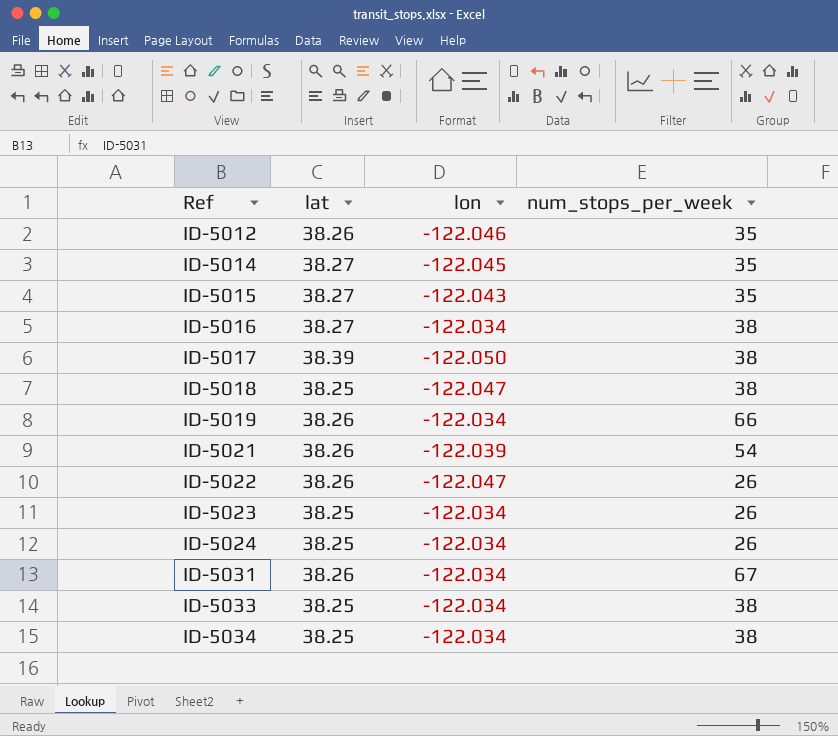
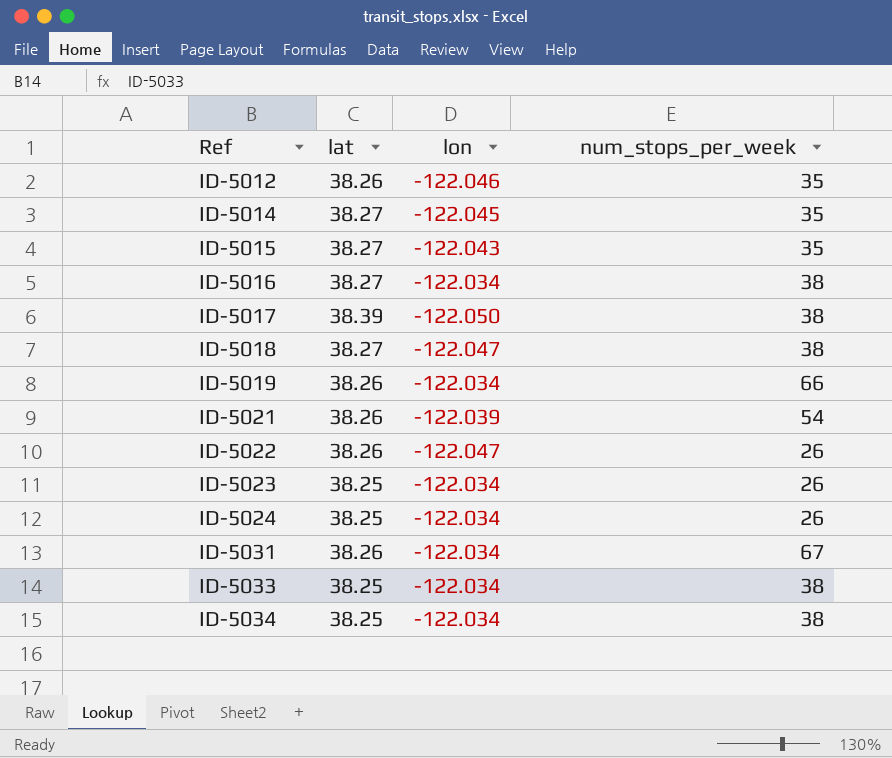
ID-5018 | lat: 38.25 -> 38.27

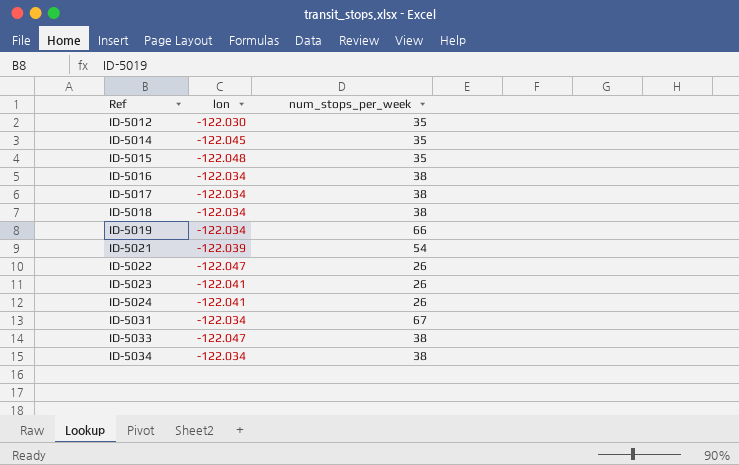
column lat | position: 2 -> none
ID-5012 | lon: -122.046 -> -122.030
ID-5015 | lon: -122.043 -> -122.048
ID-5017 | lon: -122.050 -> -122.034
ID-5018 | lon: -122.047 -> -122.034
ID-5023 | lon: -122.034 -> -122.041
ID-5024 | lon: -122.034 -> -122.041
ID-5033 | lon: -122.034 -> -122.047

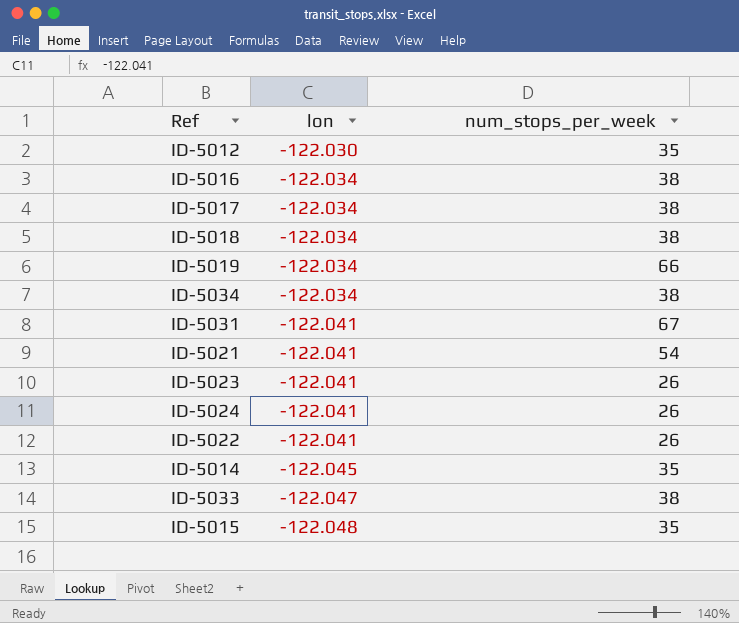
row order: Ref ascending -> lon descending
ID-5031 | lon: -122.034 -> -122.041
ID-5021 | lon: -122.039 -> -122.041
ID-5022 | lon: -122.047 -> -122.041

